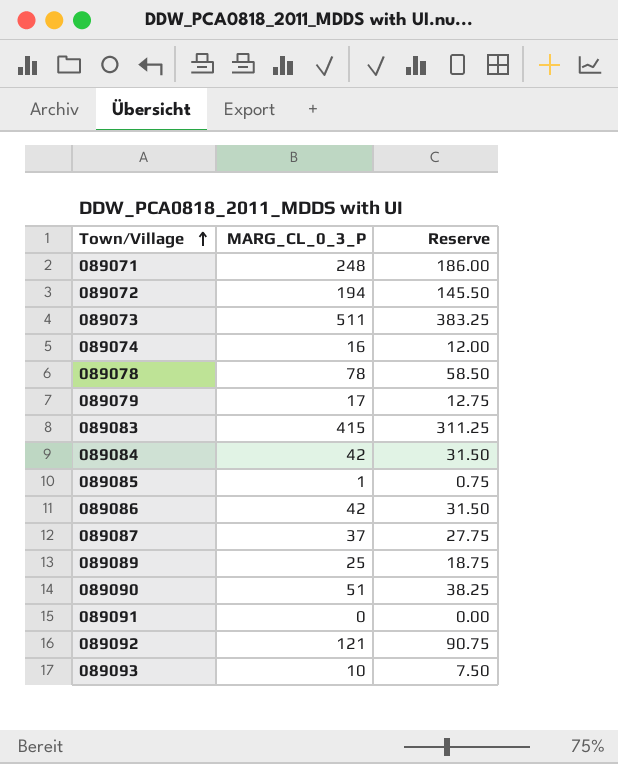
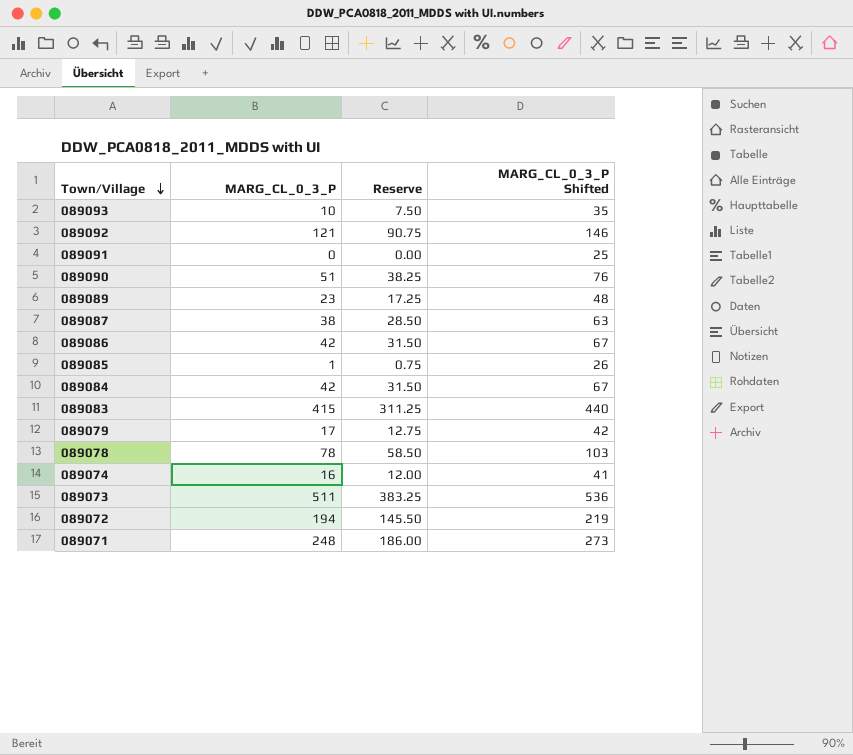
row order: Town/Village ascending -> Town/Village descending
column MARG_CL_0_3_P Shifted | formula: none -> [MARG_CL_0_3_P] + 25
089089 | MARG_CL_0_3_P: 25 -> 23
089089 | Reserve: 18.75 -> 17.25
089087 | MARG_CL_0_3_P: 37 -> 38
089087 | Reserve: 27.75 -> 28.50

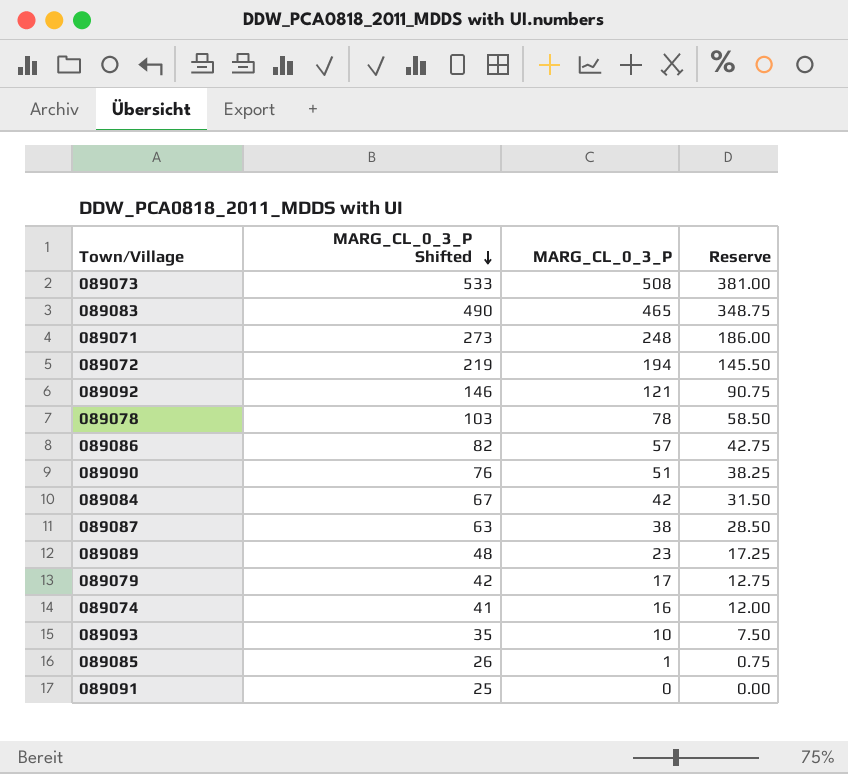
row order: Town/Village descending -> MARG_CL_0_3_P Shifted descending
column MARG_CL_0_3_P Shifted | position: 4 -> 2
089073 | MARG_CL_0_3_P Shifted: 536 -> 533
089073 | MARG_CL_0_3_P: 511 -> 508
089073 | Reserve: 383.25 -> 381.00
089083 | MARG_CL_0_3_P Shifted: 440 -> 490
089083 | MARG_CL_0_3_P: 415 -> 465
089083 | Reserve: 311.25 -> 348.75
089086 | MARG_CL_0_3_P Shifted: 67 -> 82
089086 | MARG_CL_0_3_P: 42 -> 57
089086 | Reserve: 31.50 -> 42.75

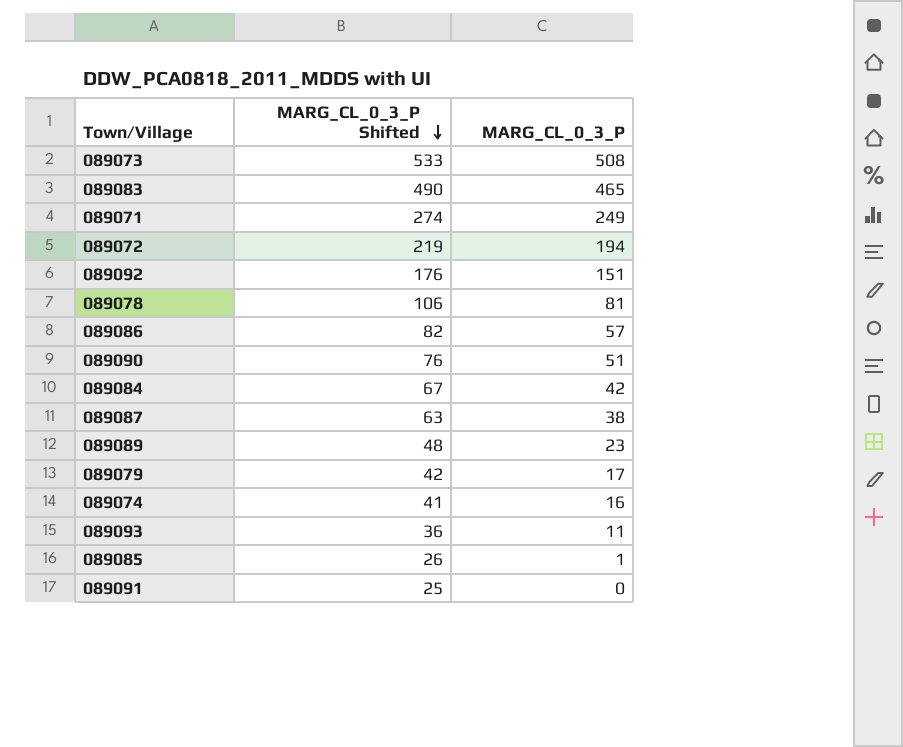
column Reserve | formula: [MARG_CL_0_3_P] * 0.75 -> none
089071 | MARG_CL_0_3_P Shifted: 273 -> 274
089071 | MARG_CL_0_3_P: 248 -> 249
089092 | MARG_CL_0_3_P Shifted: 146 -> 176
089092 | MARG_CL_0_3_P: 121 -> 151
089078 | MARG_CL_0_3_P Shifted: 103 -> 106
089078 | MARG_CL_0_3_P: 78 -> 81
089093 | MARG_CL_0_3_P Shifted: 35 -> 36
089093 | MARG_CL_0_3_P: 10 -> 11

